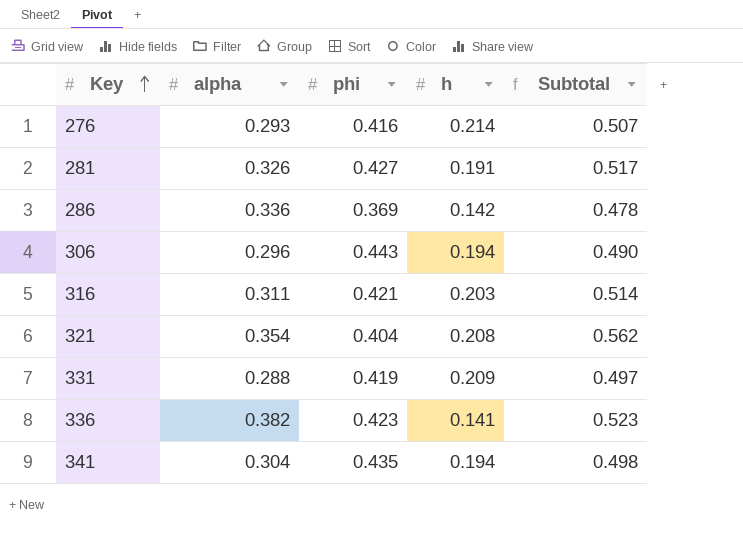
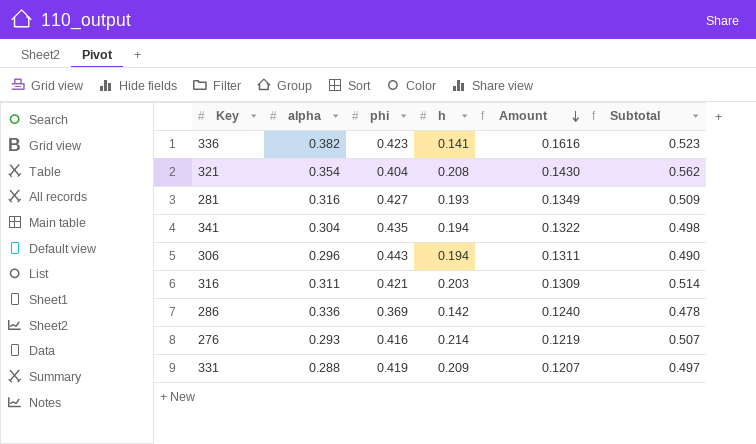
row order: Key ascending -> Amount descending
column Amount | formula: none -> [alpha] * [phi]
281 | alpha: 0.326 -> 0.316
281 | h: 0.191 -> 0.193
281 | Subtotal: 0.517 -> 0.509

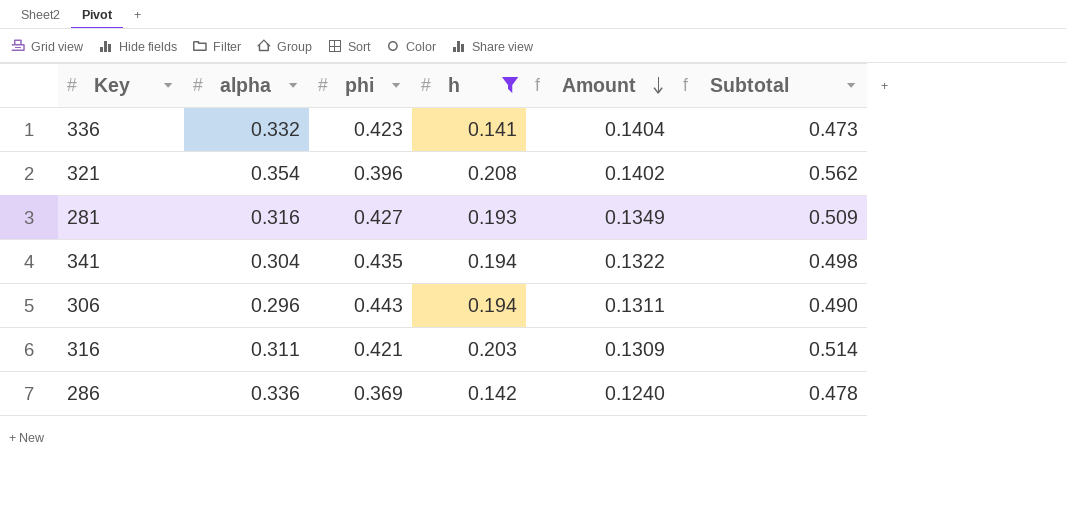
filter: none -> h <= 0.208
336 | alpha: 0.382 -> 0.332
336 | Amount: 0.1616 -> 0.1404
336 | Subtotal: 0.523 -> 0.473
321 | phi: 0.404 -> 0.396
321 | Amount: 0.1430 -> 0.1402

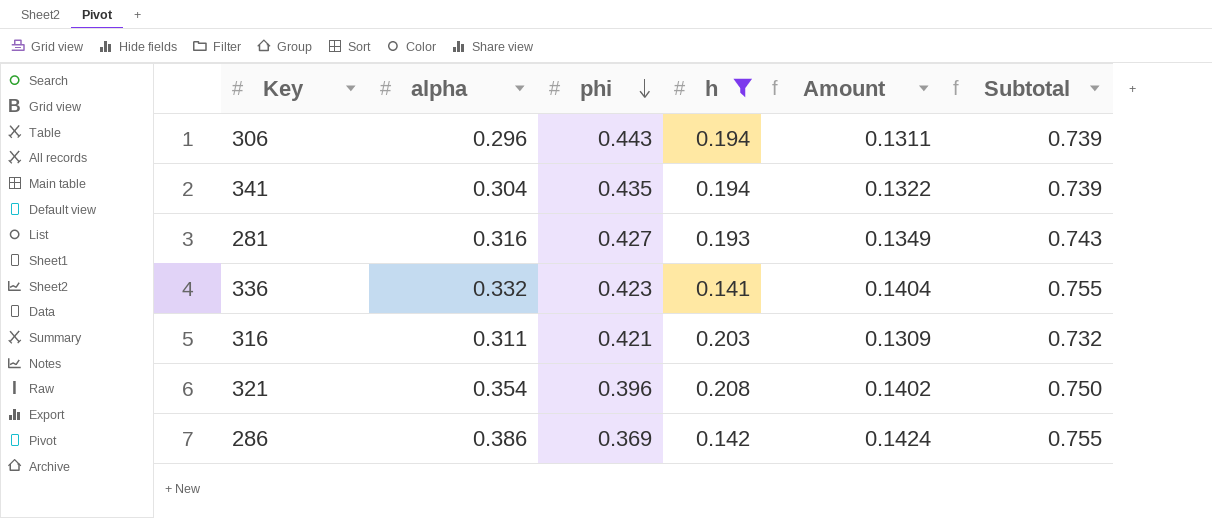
row order: Amount descending -> phi descending
column Subtotal | formula: [alpha] + [h] -> [alpha] + [phi]
286 | alpha: 0.336 -> 0.386
286 | Amount: 0.1240 -> 0.1424

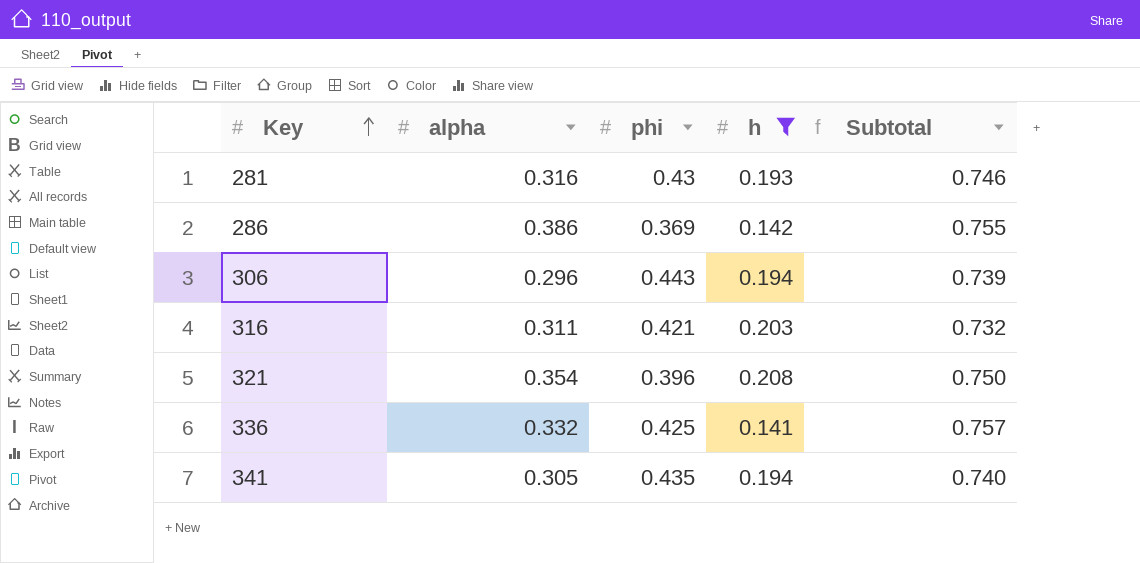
row order: phi descending -> Key ascending
column Amount | formula: [alpha] * [phi] -> none
281 | phi: 0.427 -> 0.43
281 | Subtotal: 0.743 -> 0.746
336 | phi: 0.423 -> 0.425
336 | Subtotal: 0.755 -> 0.757
341 | alpha: 0.304 -> 0.305
341 | Subtotal: 0.739 -> 0.740

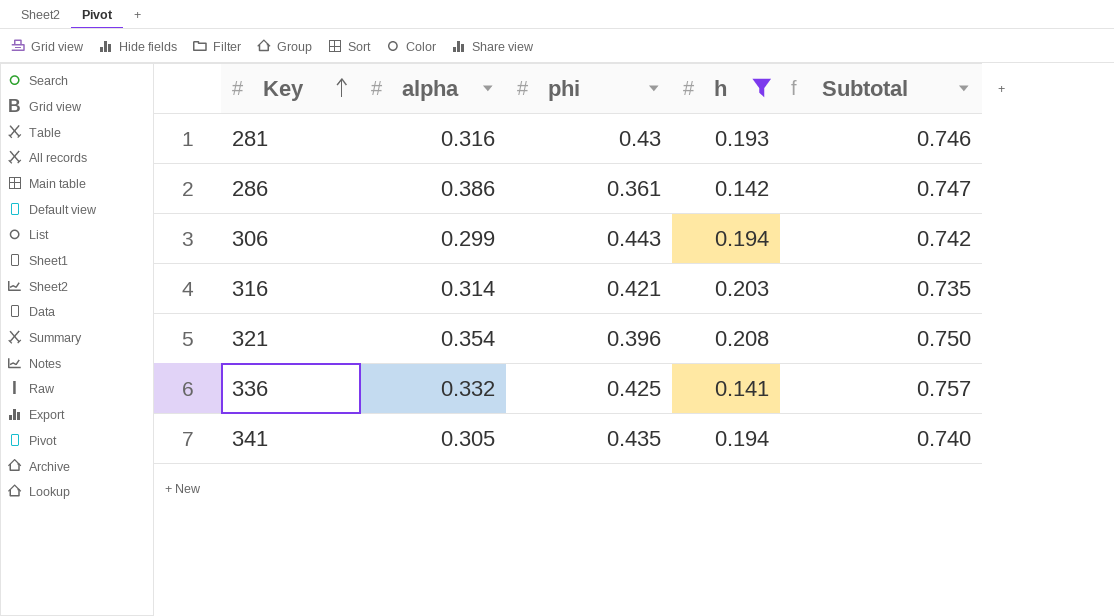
286 | phi: 0.369 -> 0.361
286 | Subtotal: 0.755 -> 0.747
306 | alpha: 0.296 -> 0.299
306 | Subtotal: 0.739 -> 0.742
316 | alpha: 0.311 -> 0.314
316 | Subtotal: 0.732 -> 0.735

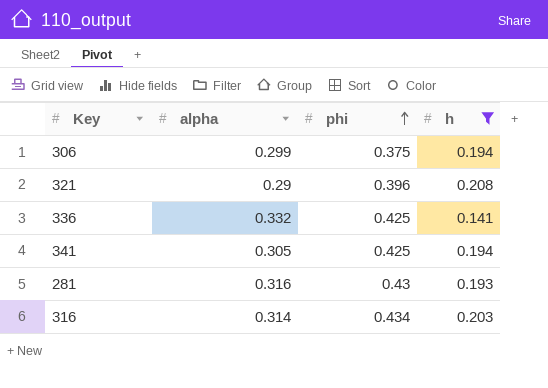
row order: Key ascending -> phi ascending
column Subtotal | formula: [alpha] + [phi] -> none
row 286: 0.386 | 0.361 | 0.142 | 0.747 -> none
306 | phi: 0.443 -> 0.375
321 | alpha: 0.354 -> 0.29
341 | phi: 0.435 -> 0.425
316 | phi: 0.421 -> 0.434

